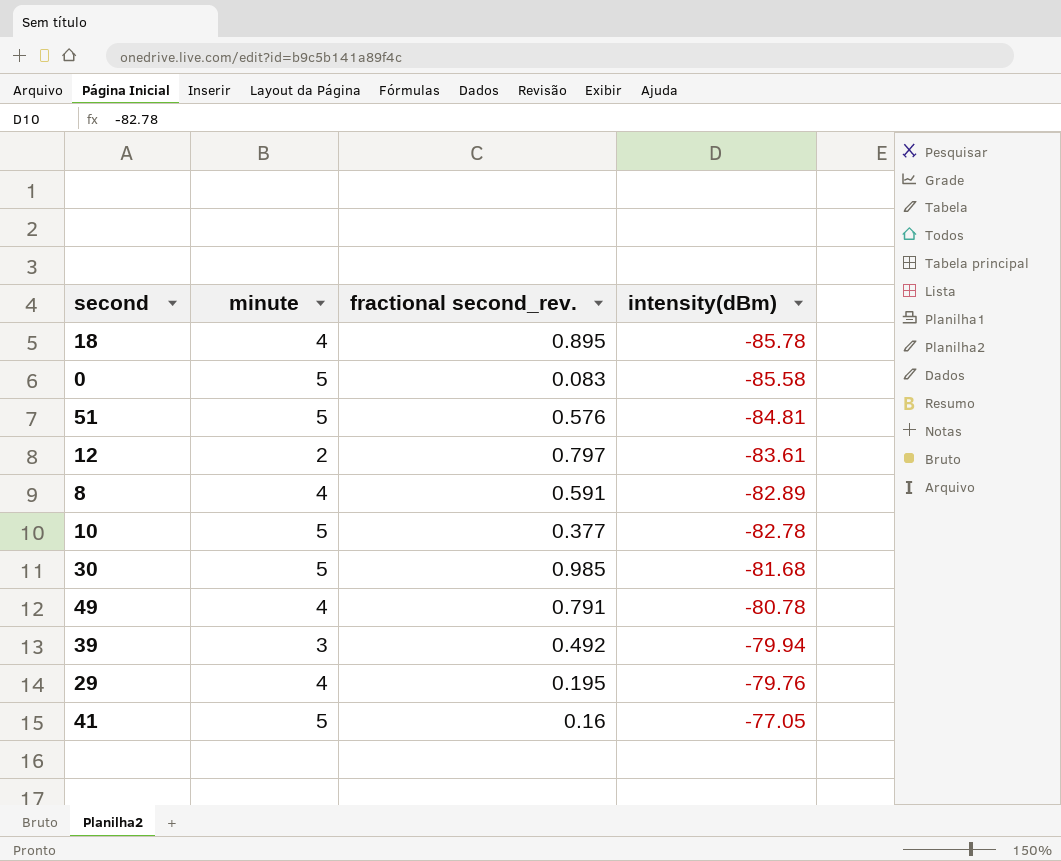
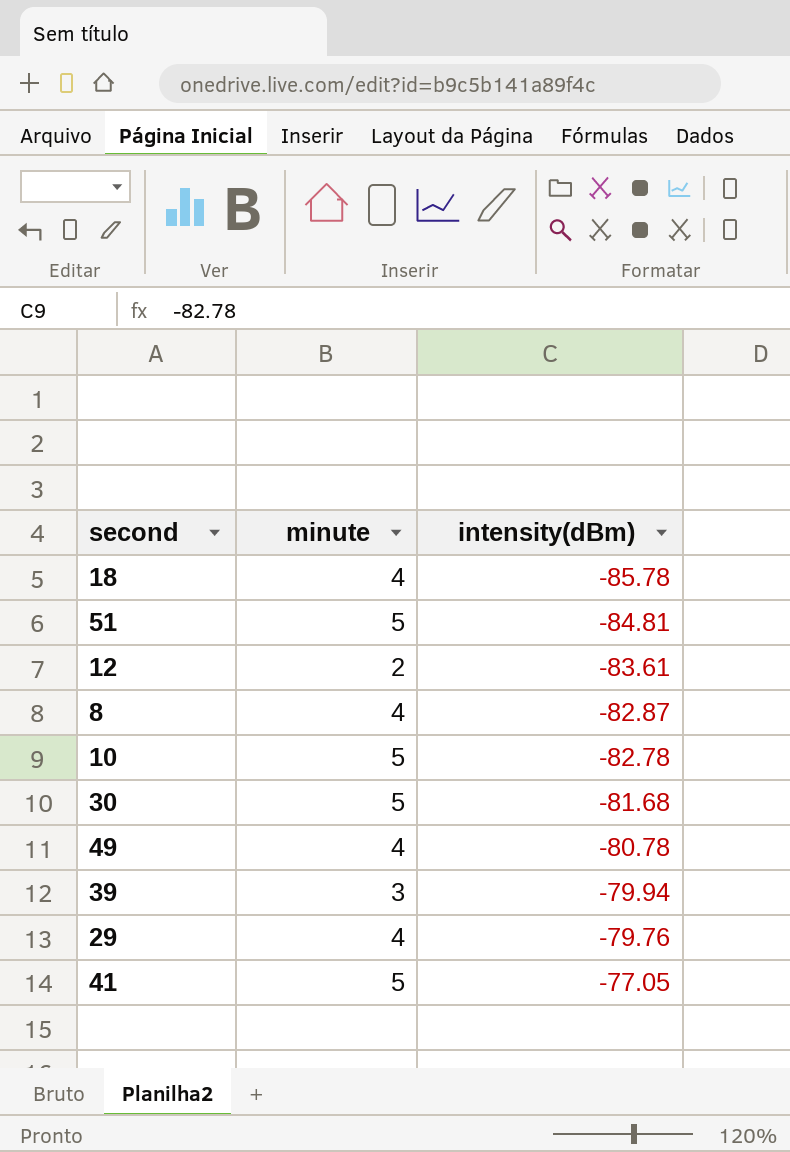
column fractional second_rev. | position: 3 -> none
row 0: 5 | 0.083 | -85.58 -> none
8 | intensity(dBm): -82.89 -> -82.87

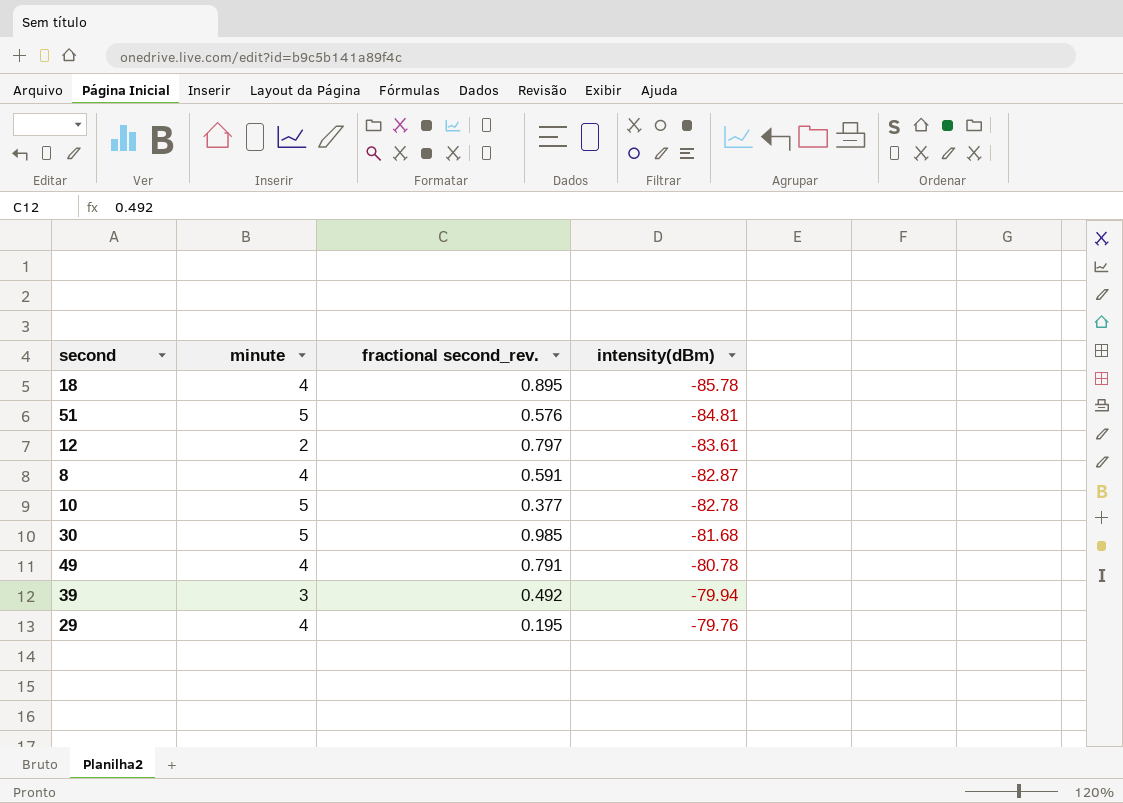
column fractional second_rev. | position: none -> 3
row 41: 5 | -77.05 -> none

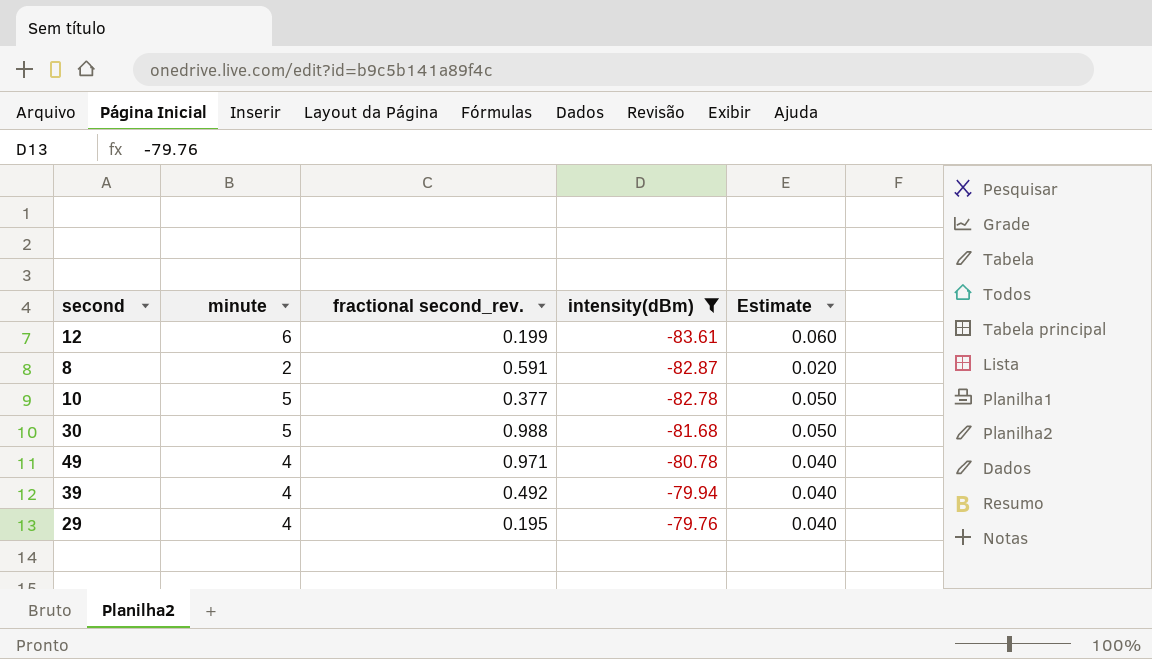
filter: none -> intensity(dBm) >= -83.61
column Estimate | formula: none -> [minute] * 0.01
12 | minute: 2 -> 6
12 | fractional second_rev.: 0.797 -> 0.199
8 | minute: 4 -> 2
30 | fractional second_rev.: 0.985 -> 0.988
49 | fractional second_rev.: 0.791 -> 0.971
39 | minute: 3 -> 4

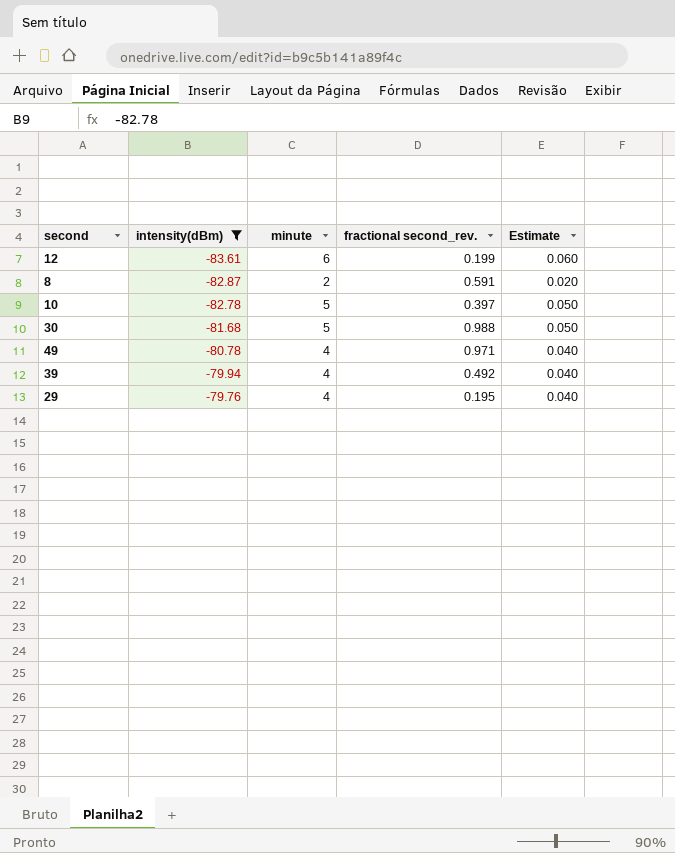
column intensity(dBm) | position: 4 -> 2
10 | fractional second_rev.: 0.377 -> 0.397

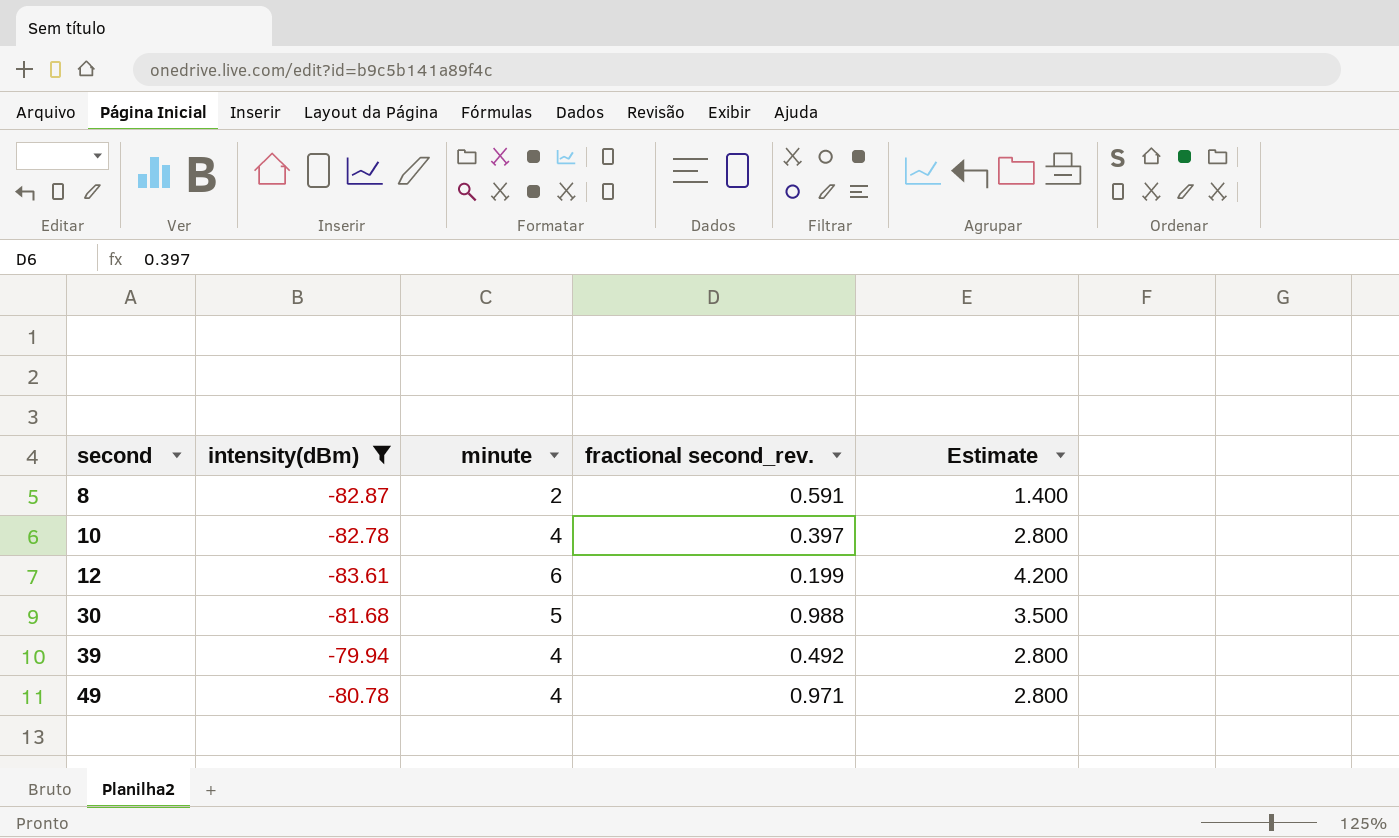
row order: intensity(dBm) ascending -> second ascending
column Estimate | formula: [minute] * 0.01 -> [minute] * 0.7
row 29: -79.76 | 4 | 0.195 | 0.040 -> none
10 | minute: 5 -> 4

